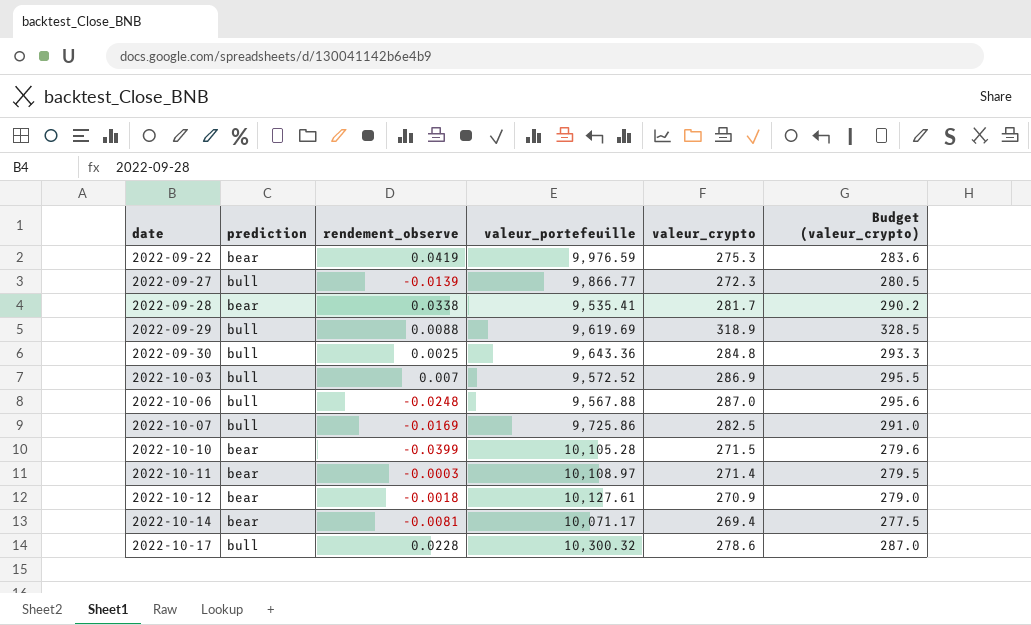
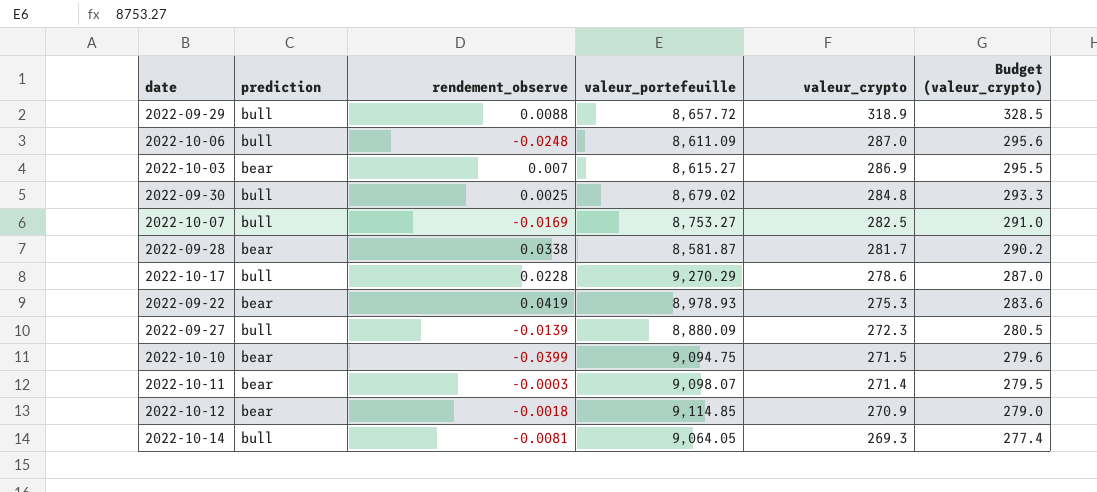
row order: date ascending -> valeur_crypto descending
2022-09-29 | valeur_portefeuille: 9,619.69 -> 8,657.72
2022-10-06 | valeur_portefeuille: 9,567.88 -> 8,611.09
2022-10-03 | prediction: bull -> bear
2022-10-03 | valeur_portefeuille: 9,572.52 -> 8,615.27
2022-09-30 | valeur_portefeuille: 9,643.36 -> 8,679.02
2022-10-07 | valeur_portefeuille: 9,725.86 -> 8,753.27
2022-09-28 | valeur_portefeuille: 9,535.41 -> 8,581.87
2022-10-17 | valeur_portefeuille: 10,300.32 -> 9,270.29
2022-09-22 | valeur_portefeuille: 9,976.59 -> 8,978.93
2022-09-27 | valeur_portefeuille: 9,866.77 -> 8,880.09
2022-10-10 | valeur_portefeuille: 10,105.28 -> 9,094.75
2022-10-11 | valeur_portefeuille: 10,108.97 -> 9,098.07
2022-10-12 | valeur_portefeuille: 10,127.61 -> 9,114.85
2022-10-14 | prediction: bear -> bull
2022-10-14 | valeur_portefeuille: 10,071.17 -> 9,064.05
2022-10-14 | valeur_crypto: 269.4 -> 269.3
2022-10-14 | Budget (valeur_crypto): 277.5 -> 277.4

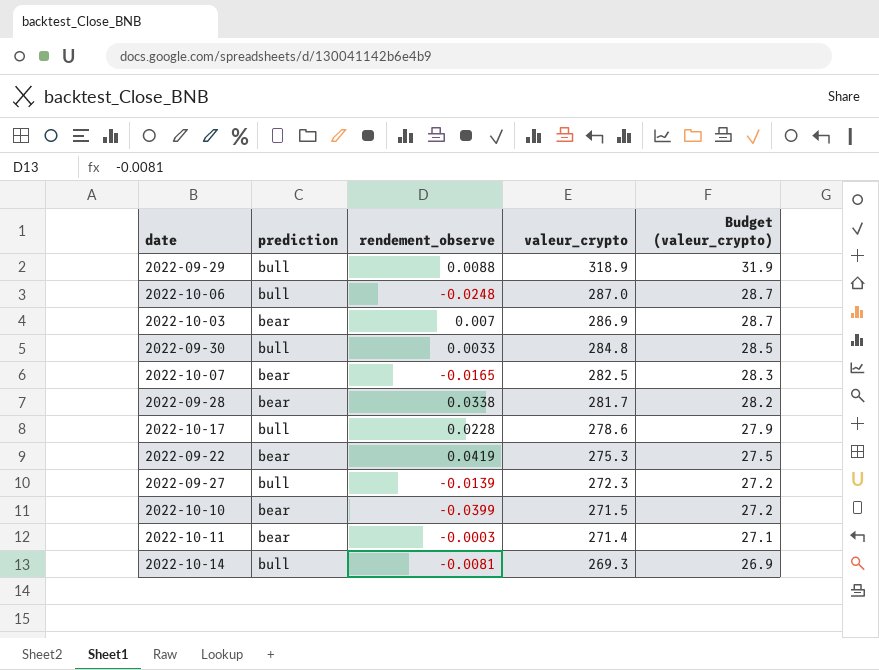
column valeur_portefeuille | position: 4 -> none
column Budget (valeur_crypto) | formula: [valeur_crypto] * 1.03 -> [valeur_crypto] * 0.1
row 2022-10-12: bear | -0.0018 | 9,114.85 | 270.9 | 279.0 -> none
2022-09-30 | rendement_observe: 0.0025 -> 0.0033
2022-10-07 | prediction: bull -> bear
2022-10-07 | rendement_observe: -0.0169 -> -0.0165

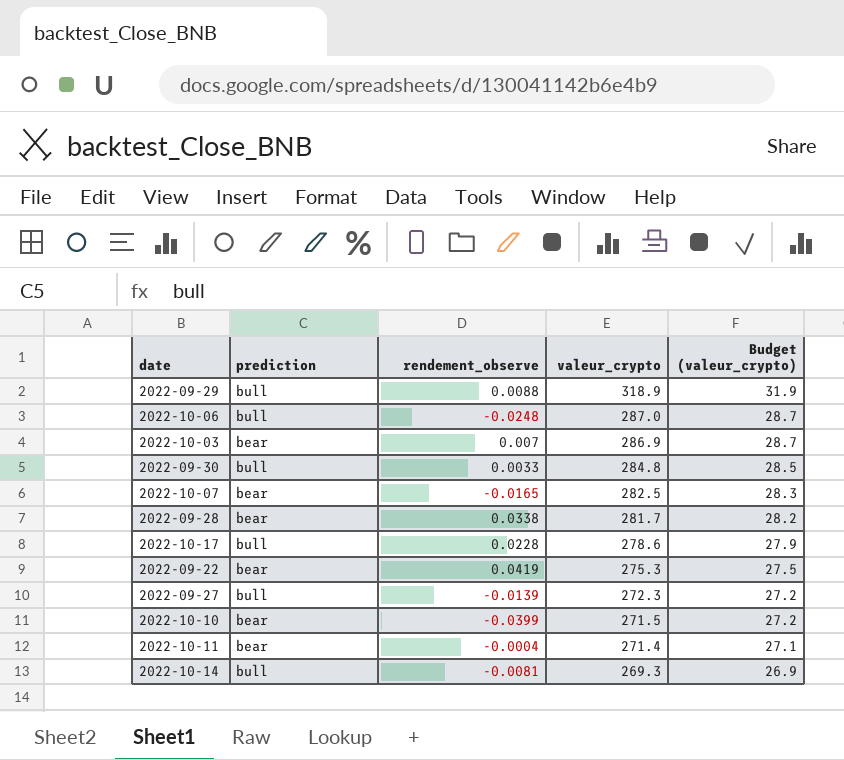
2022-10-11 | rendement_observe: -0.0003 -> -0.0004

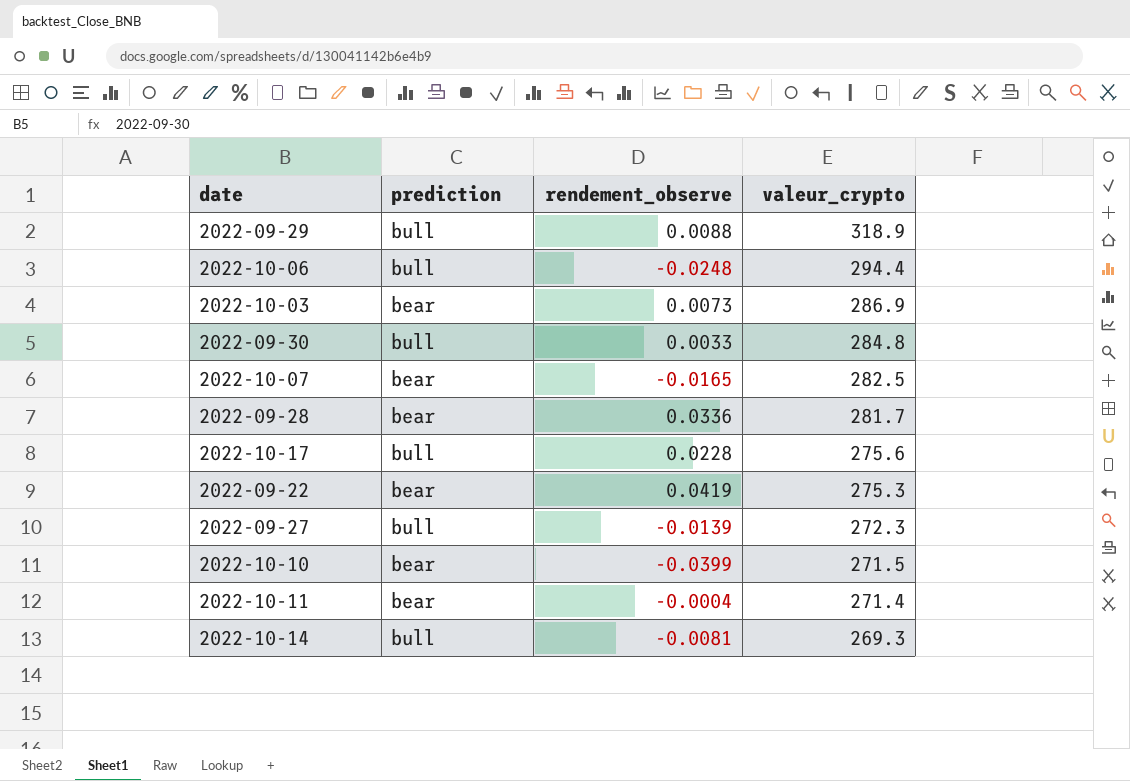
column Budget (valeur_crypto) | formula: [valeur_crypto] * 0.1 -> none
2022-10-06 | valeur_crypto: 287.0 -> 294.4
2022-10-03 | rendement_observe: 0.007 -> 0.0073
2022-09-28 | rendement_observe: 0.0338 -> 0.0336
2022-10-17 | valeur_crypto: 278.6 -> 275.6

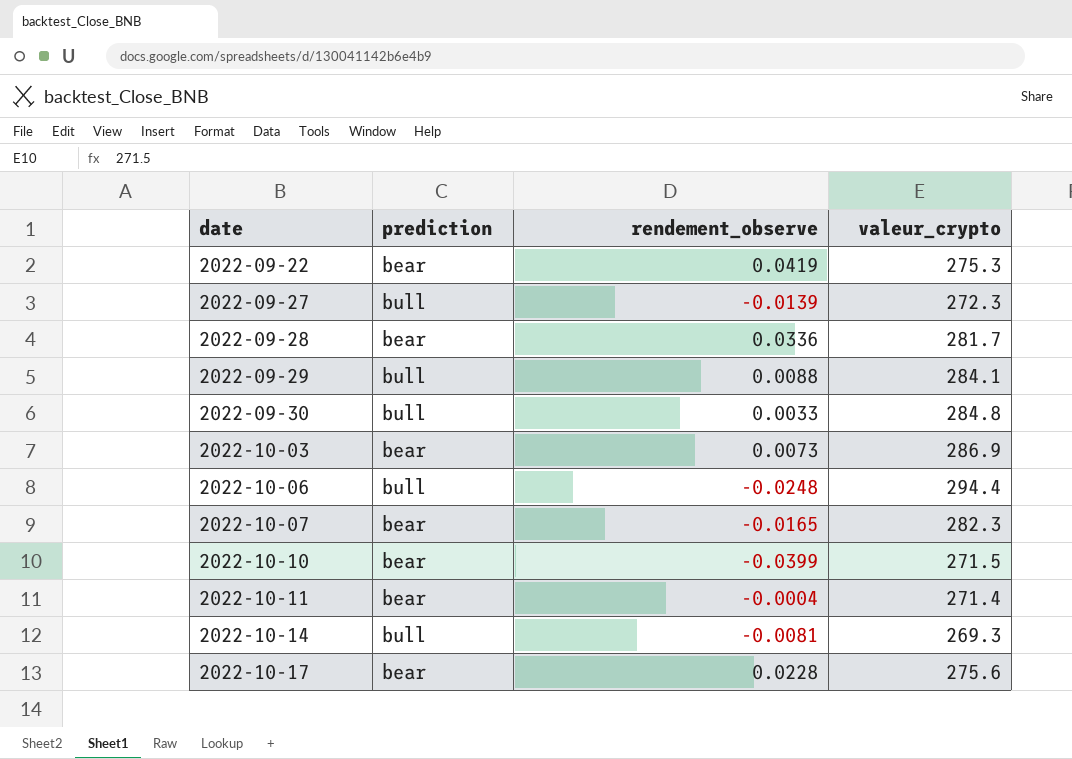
row order: valeur_crypto descending -> date ascending
2022-09-29 | valeur_crypto: 318.9 -> 284.1
2022-10-07 | valeur_crypto: 282.5 -> 282.3
2022-10-17 | prediction: bull -> bear

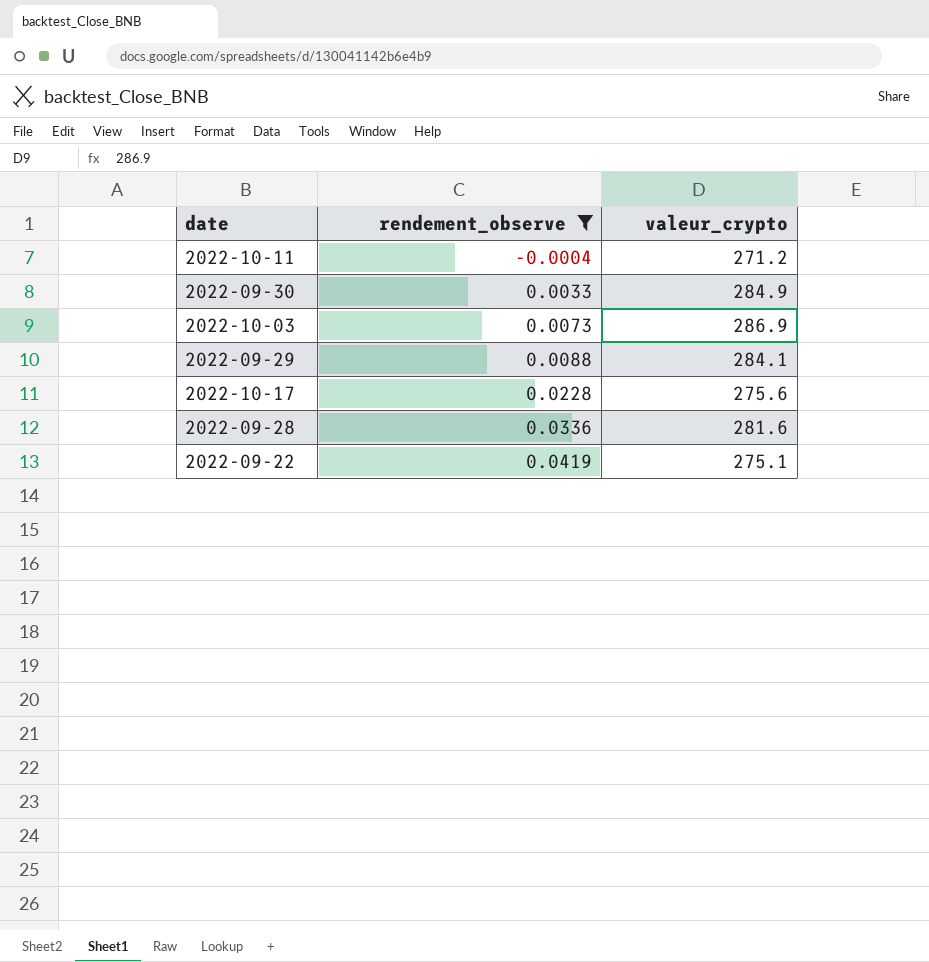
filter: none -> rendement_observe >= -0.0004
row order: date ascending -> rendement_observe ascending
column prediction | position: 2 -> none
2022-10-11 | valeur_crypto: 271.4 -> 271.2
2022-09-30 | valeur_crypto: 284.8 -> 284.9
2022-09-28 | valeur_crypto: 281.7 -> 281.6
2022-09-22 | valeur_crypto: 275.3 -> 275.1

